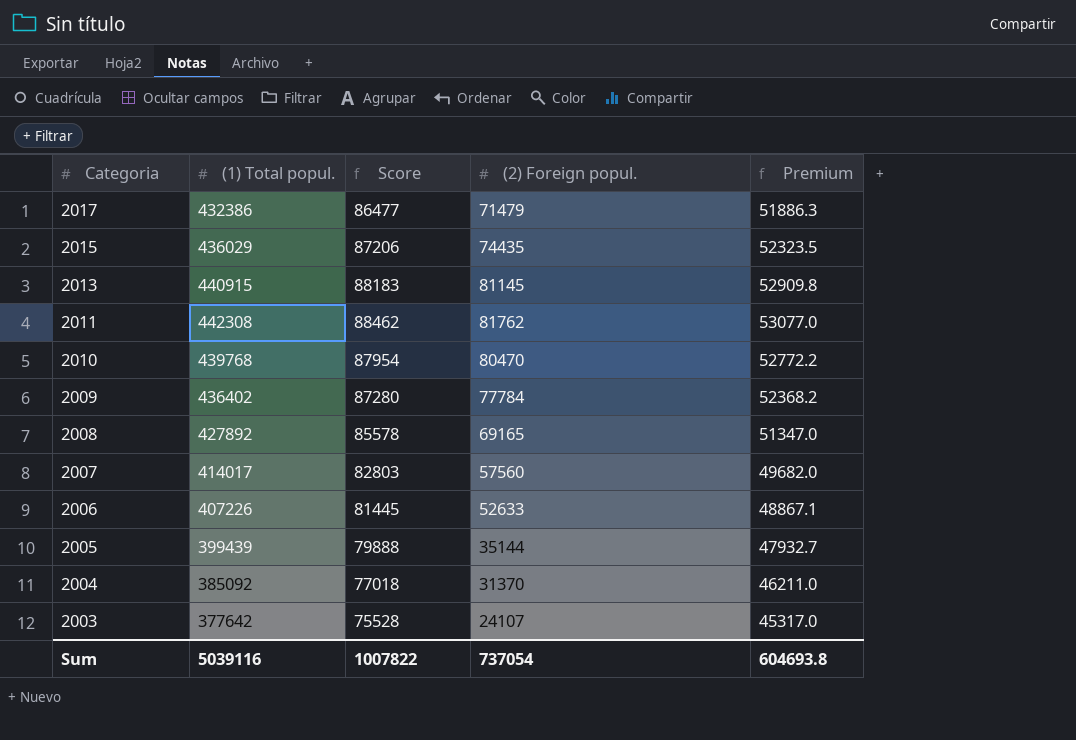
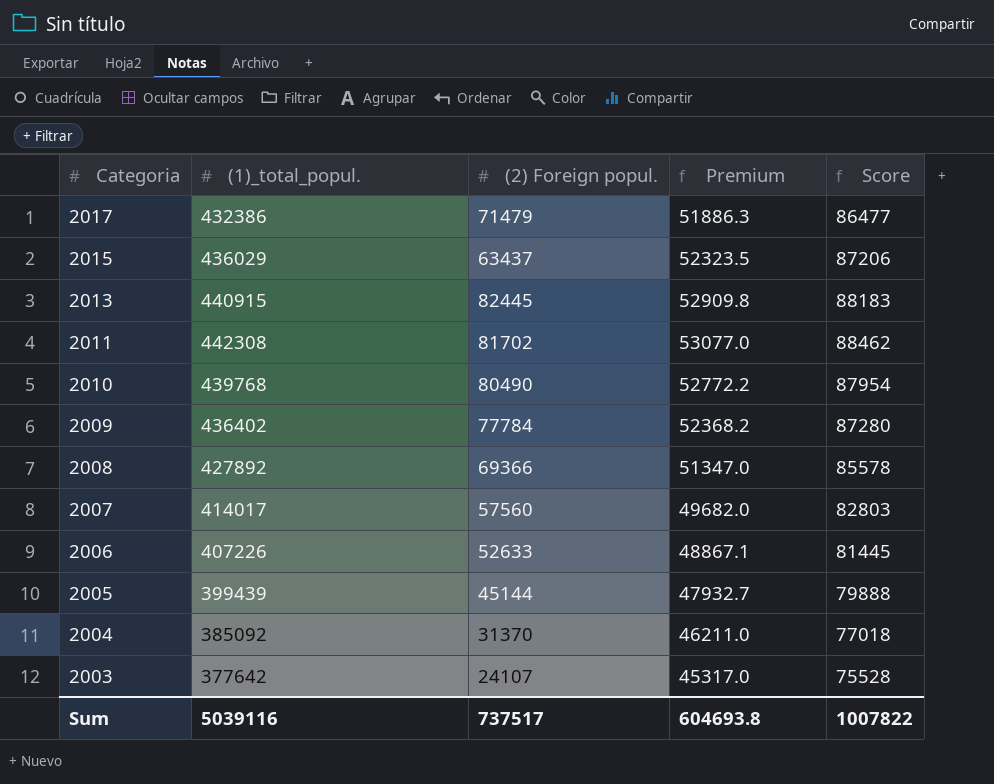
column name: (1) Total popul. -> (1)_total_popul.
column Score | position: 3 -> 5
2015 | (2) Foreign popul.: 74435 -> 63437
2013 | (2) Foreign popul.: 81145 -> 82445
2011 | (2) Foreign popul.: 81762 -> 81702
2010 | (2) Foreign popul.: 80470 -> 80490
2008 | (2) Foreign popul.: 69165 -> 69366
2005 | (2) Foreign popul.: 35144 -> 45144
Sum | (2) Foreign popul.: 737054 -> 737517

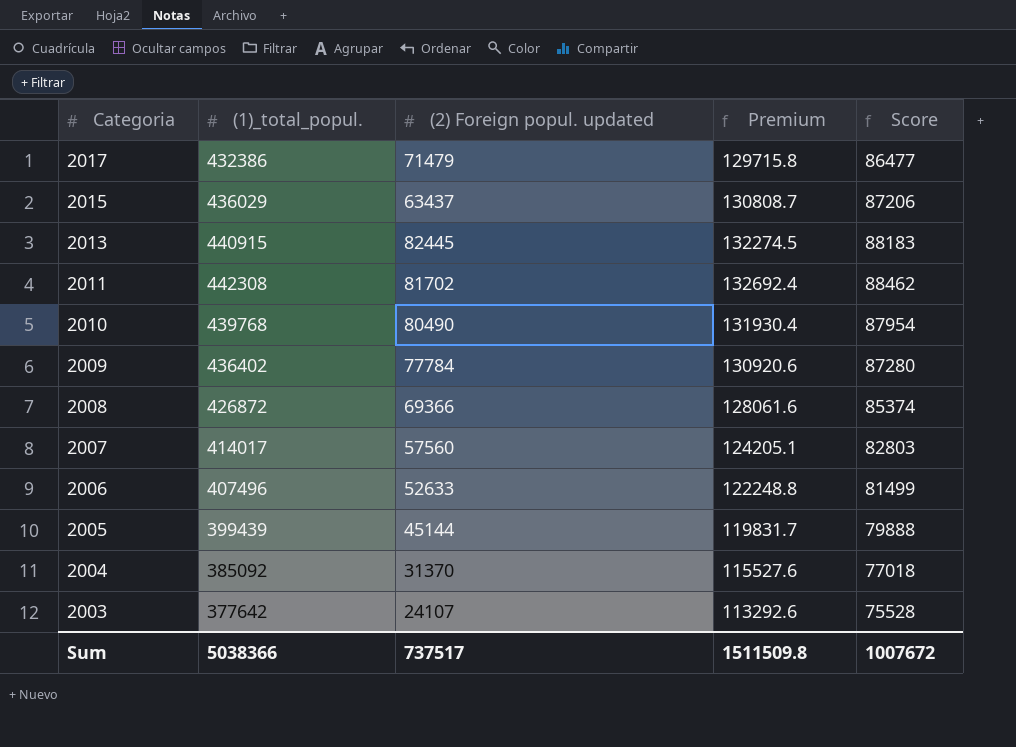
column name: (2) Foreign popul. -> (2) Foreign popul. updated
column Premium | formula: [(1)_total_popul.] * 0.12 -> [(1)_total_popul.] * 0.3
2008 | (1)_total_popul.: 427892 -> 426872
2008 | Score: 85578 -> 85374
2006 | (1)_total_popul.: 407226 -> 407496
2006 | Score: 81445 -> 81499
Sum | (1)_total_popul.: 5039116 -> 5038366
Sum | Premium: 604693.8 -> 1511509.8
Sum | Score: 1007822 -> 1007672

